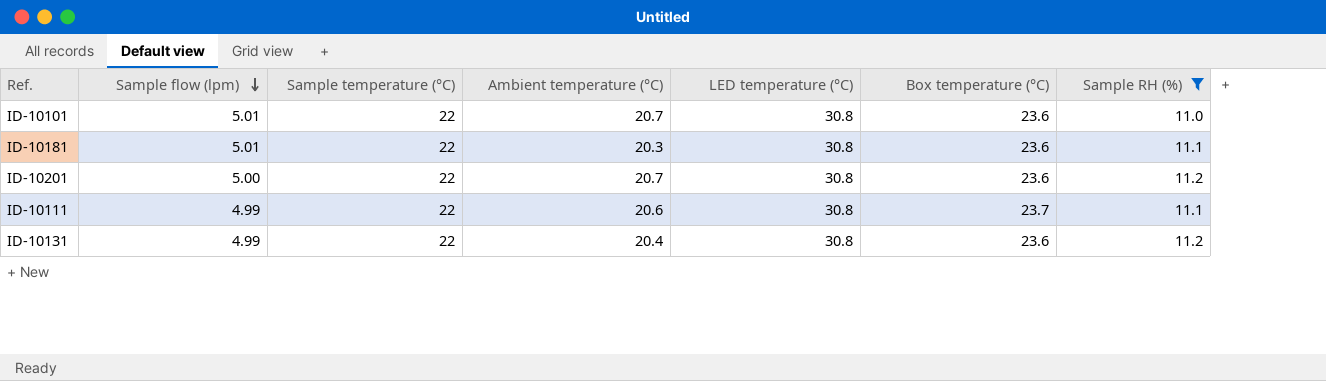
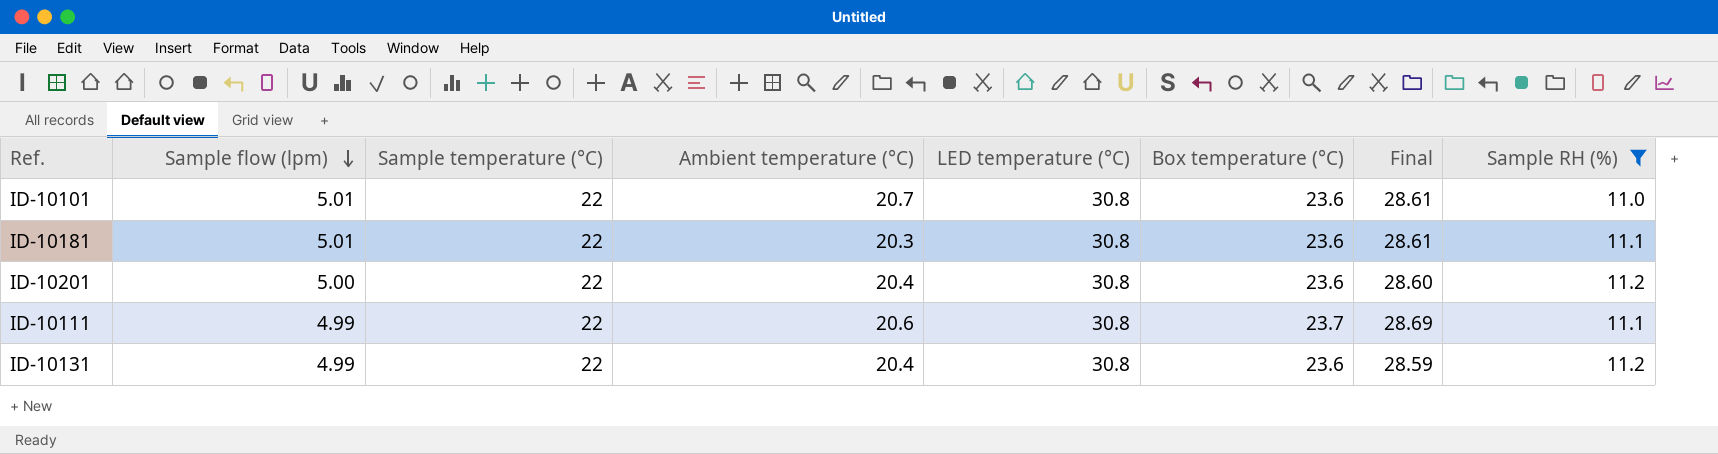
column Final | formula: none -> [Sample flow (lpm)] + [Box temperature (°C)]
ID-10201 | Ambient temperature (°C): 20.7 -> 20.4

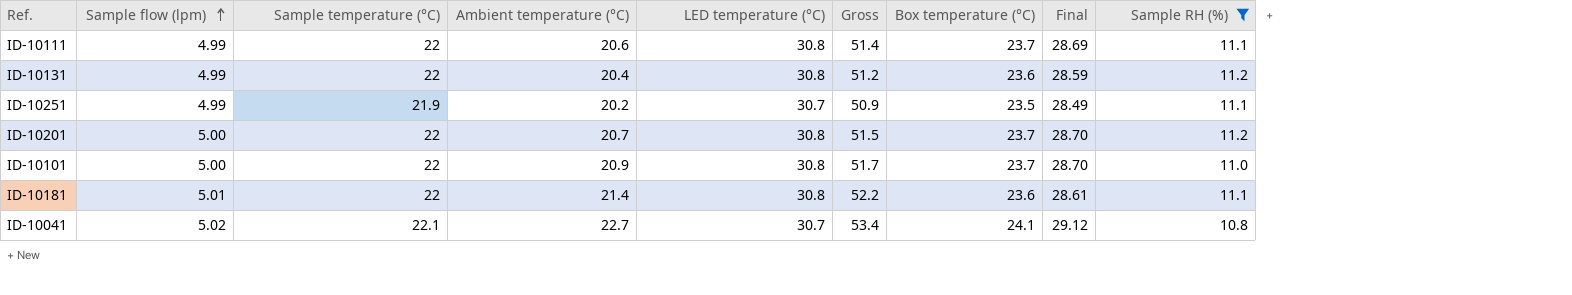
row order: Sample flow (lpm) descending -> Sample flow (lpm) ascending
column Gross | formula: none -> [Ambient temperature (°C)] + [LED temperature (°C)]
row ID-10251: none -> 4.99 | 21.9 | 20.2 | 30.7 | 50.9 | 23.5 | 28.49 | 11.1
ID-10201 | Ambient temperature (°C): 20.4 -> 20.7
ID-10201 | Box temperature (°C): 23.6 -> 23.7
ID-10201 | Final: 28.60 -> 28.70
ID-10101 | Sample flow (lpm): 5.01 -> 5.00
ID-10101 | Ambient temperature (°C): 20.7 -> 20.9
ID-10101 | Box temperature (°C): 23.6 -> 23.7
ID-10101 | Final: 28.61 -> 28.70
ID-10181 | Ambient temperature (°C): 20.3 -> 21.4
row ID-10041: none -> 5.02 | 22.1 | 22.7 | 30.7 | 53.4 | 24.1 | 29.12 | 10.8

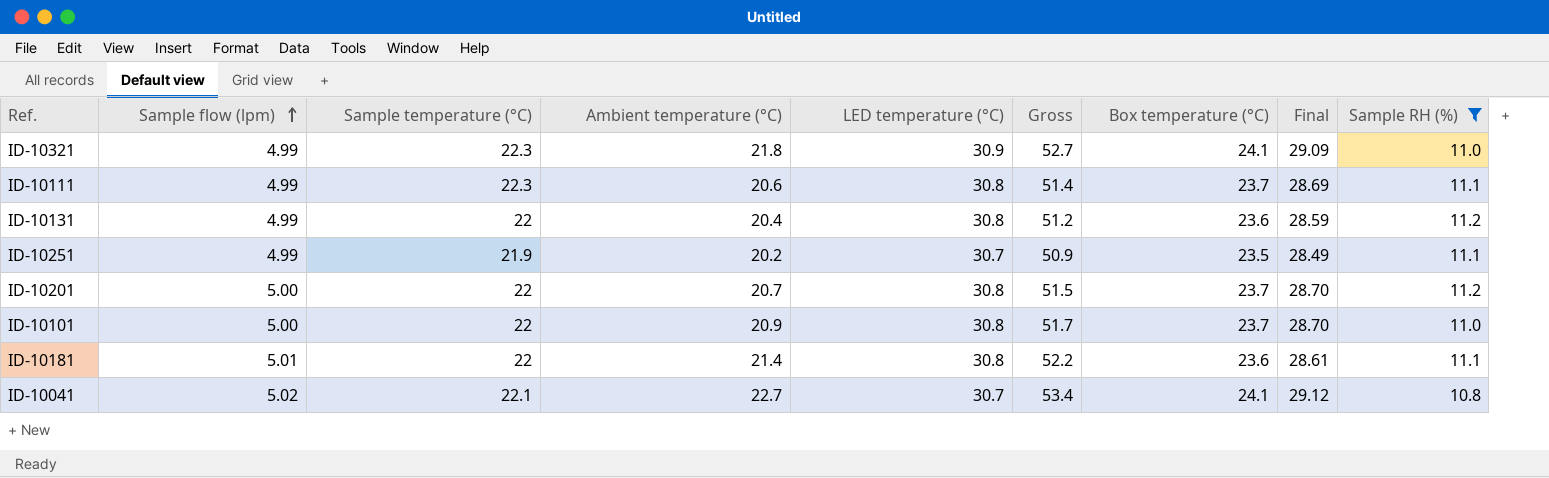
row ID-10321: none -> 4.99 | 22.3 | 21.8 | 30.9 | 52.7 | 24.1 | 29.09 | 11.0
ID-10111 | Sample temperature (°C): 22 -> 22.3

